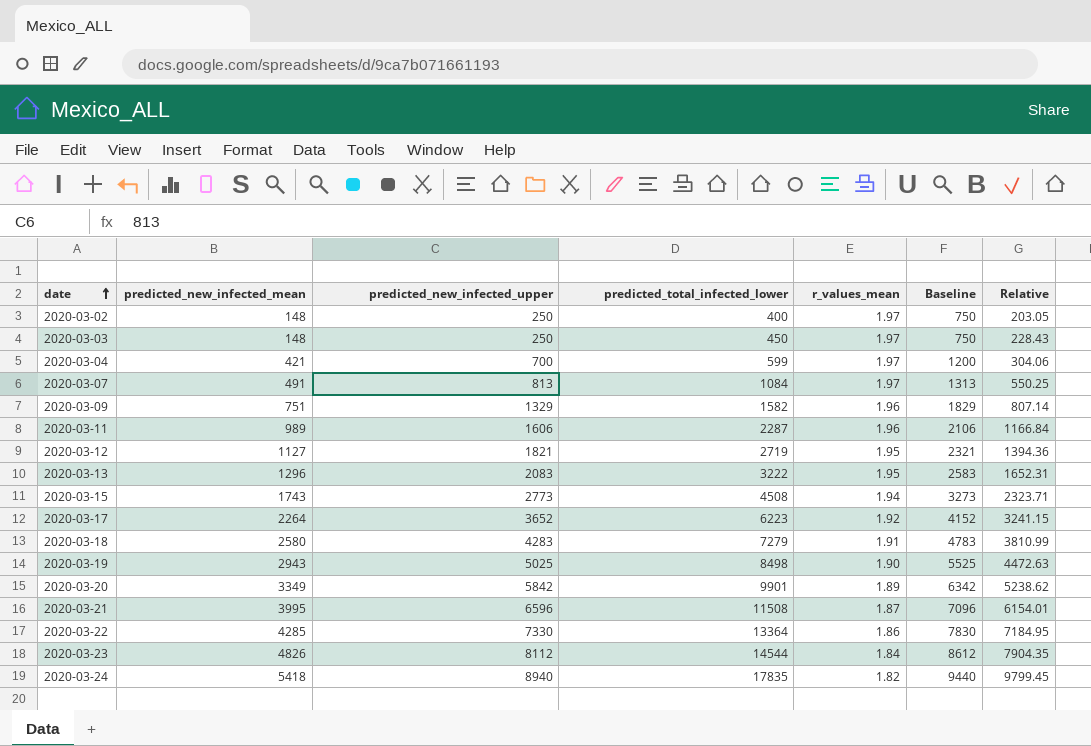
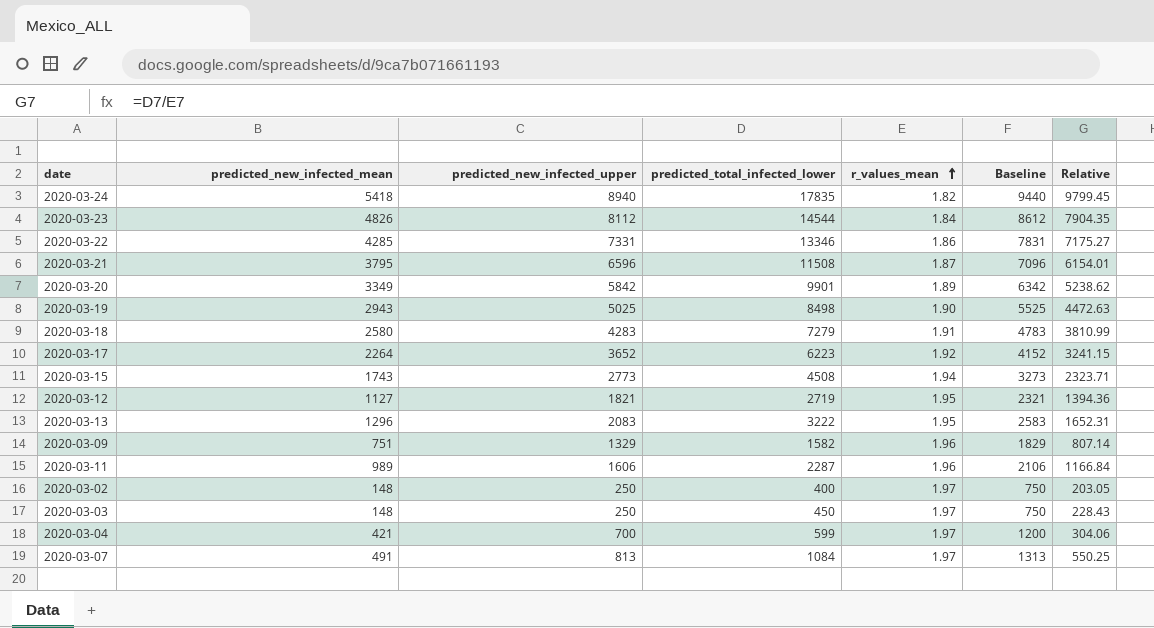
row order: date ascending -> r_values_mean ascending
2020-03-22 | predicted_new_infected_upper: 7330 -> 7331
2020-03-22 | predicted_total_infected_lower: 13364 -> 13346
2020-03-22 | Baseline: 7830 -> 7831
2020-03-22 | Relative: 7184.95 -> 7175.27
2020-03-21 | predicted_new_infected_mean: 3995 -> 3795

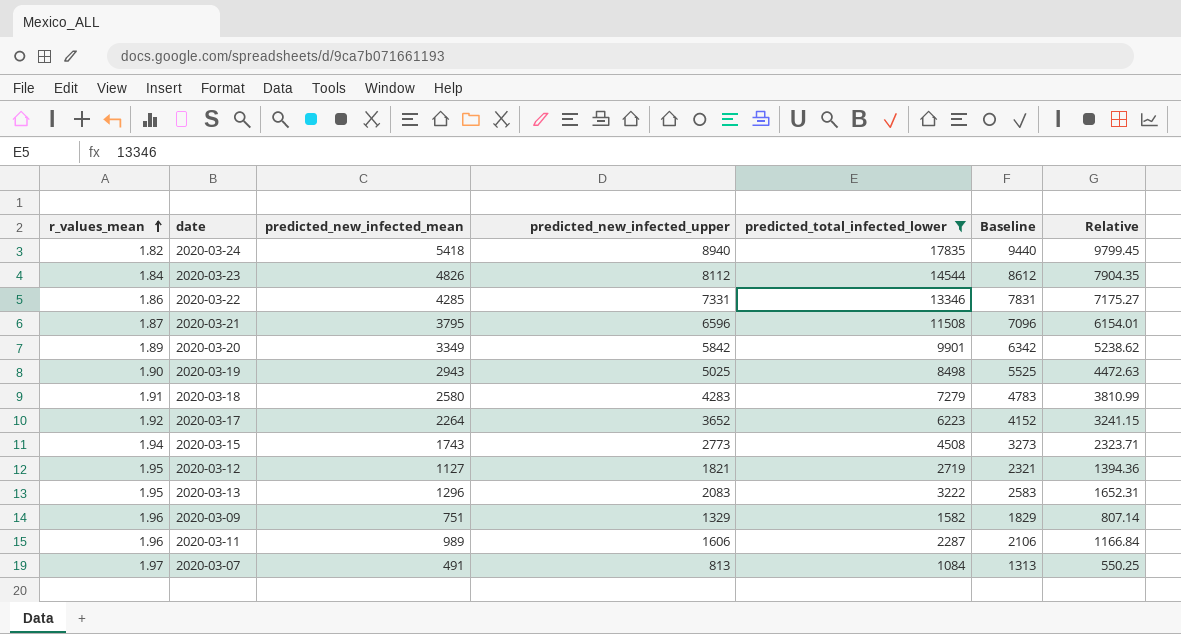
filter: none -> predicted_total_infected_lower >= 1084
column r_values_mean | position: 5 -> 1

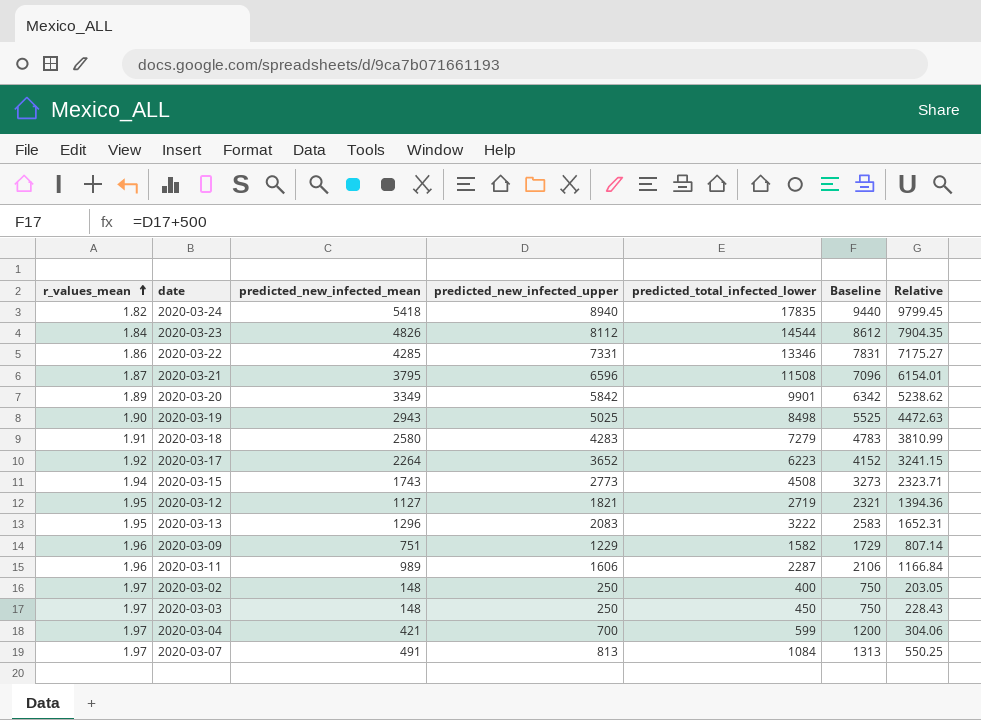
filter: predicted_total_infected_lower >= 1084 -> none
2020-03-09 | predicted_new_infected_upper: 1329 -> 1229
2020-03-09 | Baseline: 1829 -> 1729

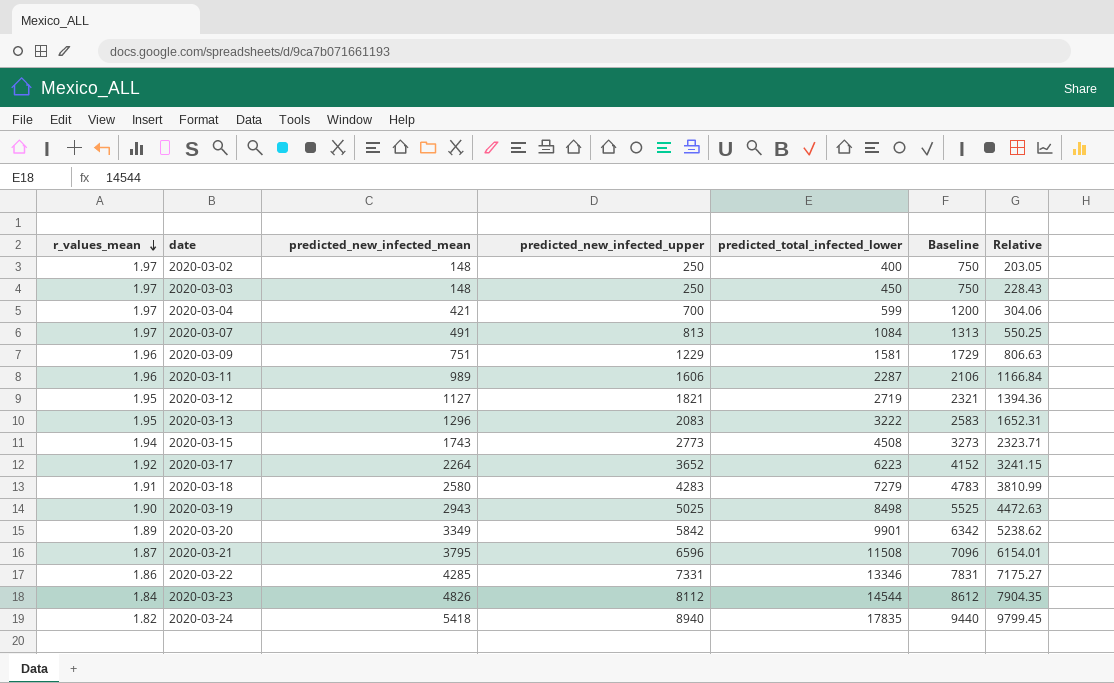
row order: r_values_mean ascending -> r_values_mean descending
2020-03-09 | predicted_total_infected_lower: 1582 -> 1581
2020-03-09 | Relative: 807.14 -> 806.63

